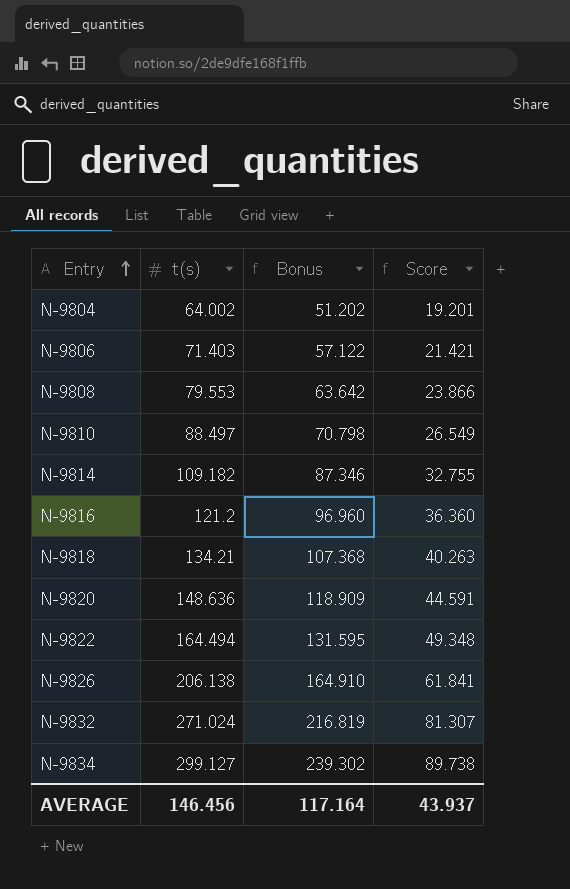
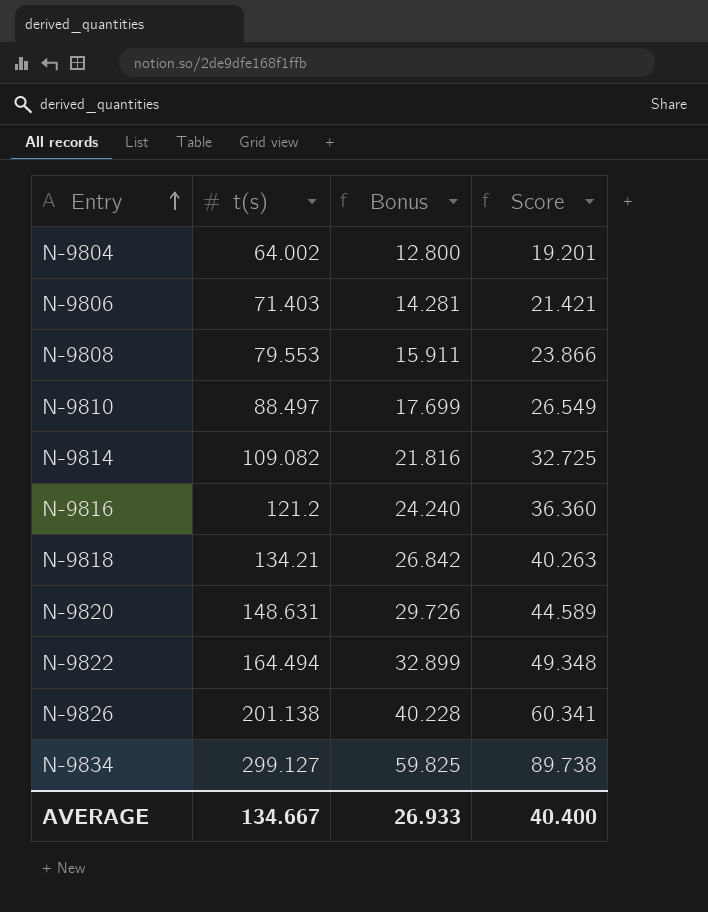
column Bonus | formula: [t(s)] * 0.8 -> [t(s)] * 0.2
row N-9832: 271.024 | 216.819 | 81.307 -> none
N-9814 | t(s): 109.182 -> 109.082
N-9814 | Score: 32.755 -> 32.725
N-9820 | t(s): 148.636 -> 148.631
N-9820 | Score: 44.591 -> 44.589
N-9826 | t(s): 206.138 -> 201.138
N-9826 | Score: 61.841 -> 60.341
AVERAGE | t(s): 146.456 -> 134.667
AVERAGE | Bonus: 117.164 -> 26.933
AVERAGE | Score: 43.937 -> 40.400

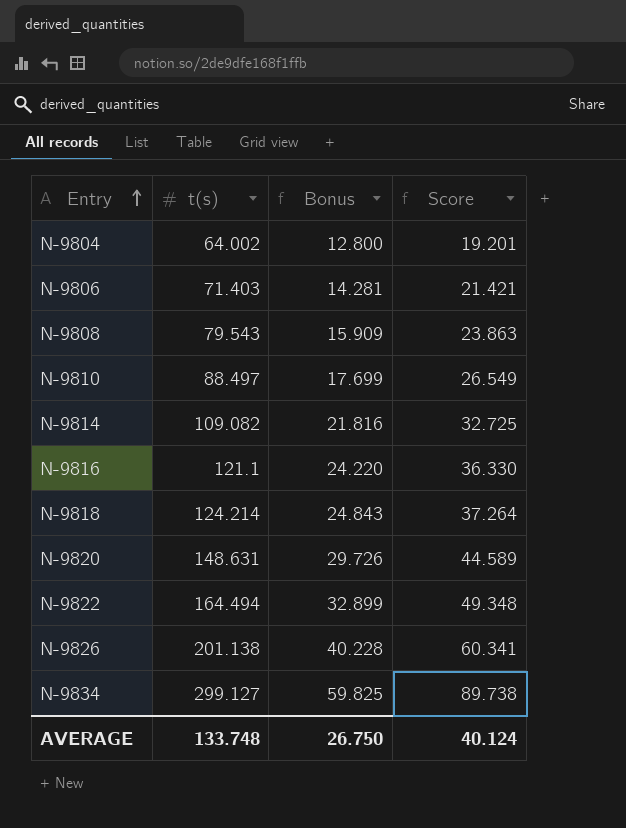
N-9808 | t(s): 79.553 -> 79.543
N-9808 | Bonus: 15.911 -> 15.909
N-9808 | Score: 23.866 -> 23.863
N-9816 | t(s): 121.2 -> 121.1
N-9816 | Bonus: 24.240 -> 24.220
N-9816 | Score: 36.360 -> 36.330
N-9818 | t(s): 134.21 -> 124.214
N-9818 | Bonus: 26.842 -> 24.843
N-9818 | Score: 40.263 -> 37.264
AVERAGE | t(s): 134.667 -> 133.748
AVERAGE | Bonus: 26.933 -> 26.750
AVERAGE | Score: 40.400 -> 40.124

